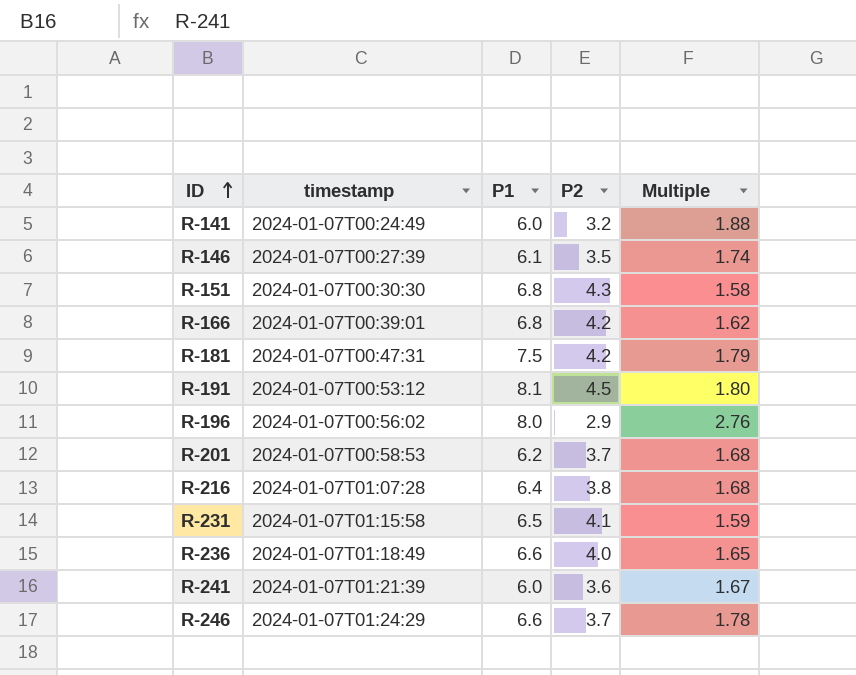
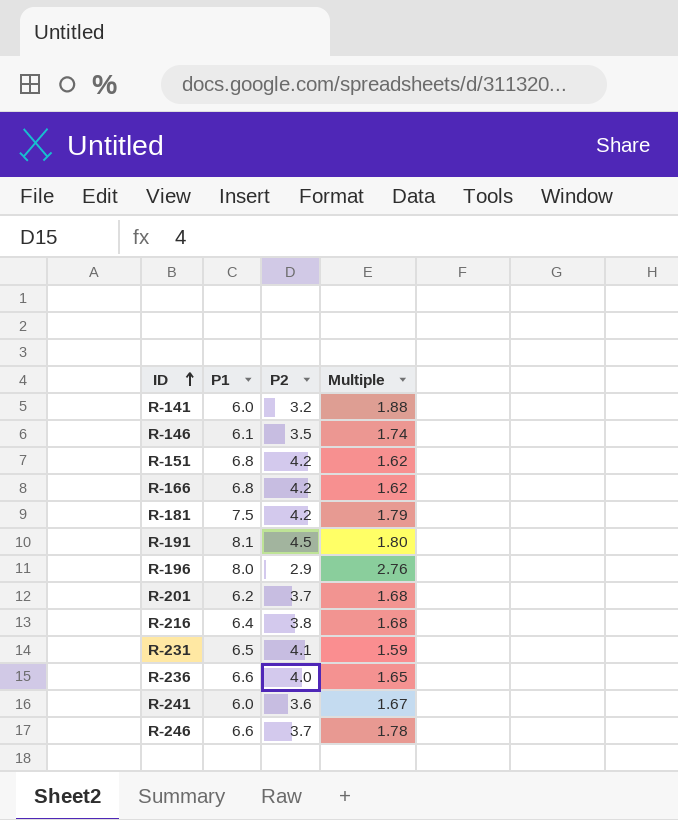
column timestamp | position: 2 -> none
R-151 | P2: 4.3 -> 4.2
R-151 | Multiple: 1.58 -> 1.62

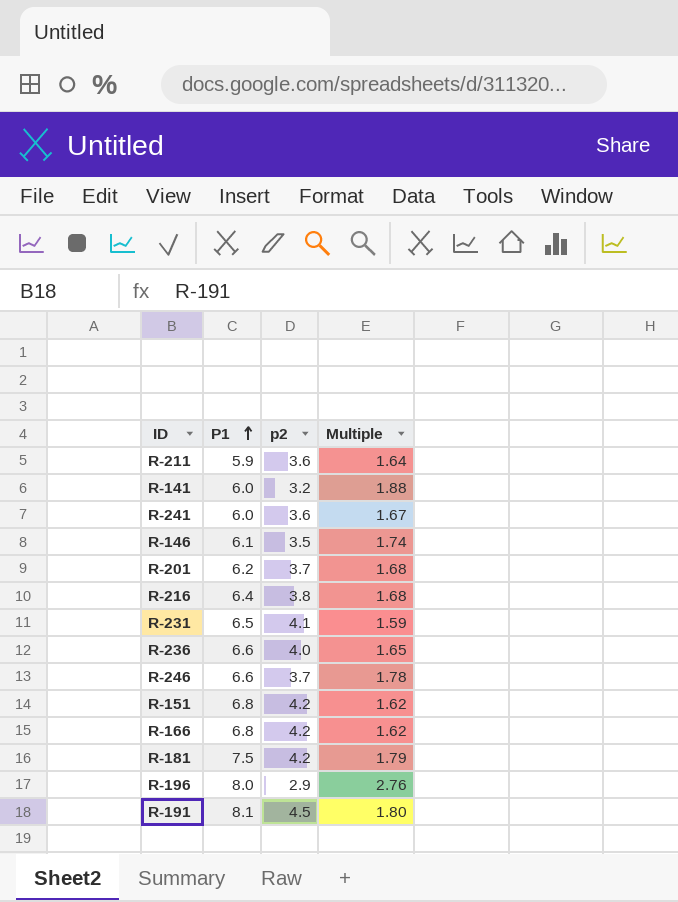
row order: ID ascending -> P1 ascending
column name: P2 -> p2
row R-211: none -> 5.9 | 3.6 | 1.64

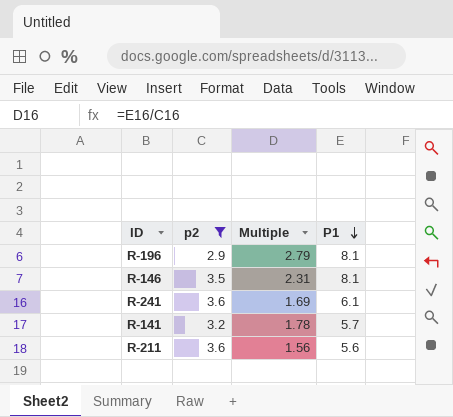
filter: none -> p2 <= 3.6
row order: P1 ascending -> P1 descending
column P1 | position: 2 -> 4
R-196 | Multiple: 2.76 -> 2.79
R-196 | P1: 8.0 -> 8.1
R-146 | Multiple: 1.74 -> 2.31
R-146 | P1: 6.1 -> 8.1
R-241 | Multiple: 1.67 -> 1.69
R-241 | P1: 6.0 -> 6.1
R-141 | Multiple: 1.88 -> 1.78
R-141 | P1: 6.0 -> 5.7
R-211 | Multiple: 1.64 -> 1.56
R-211 | P1: 5.9 -> 5.6

